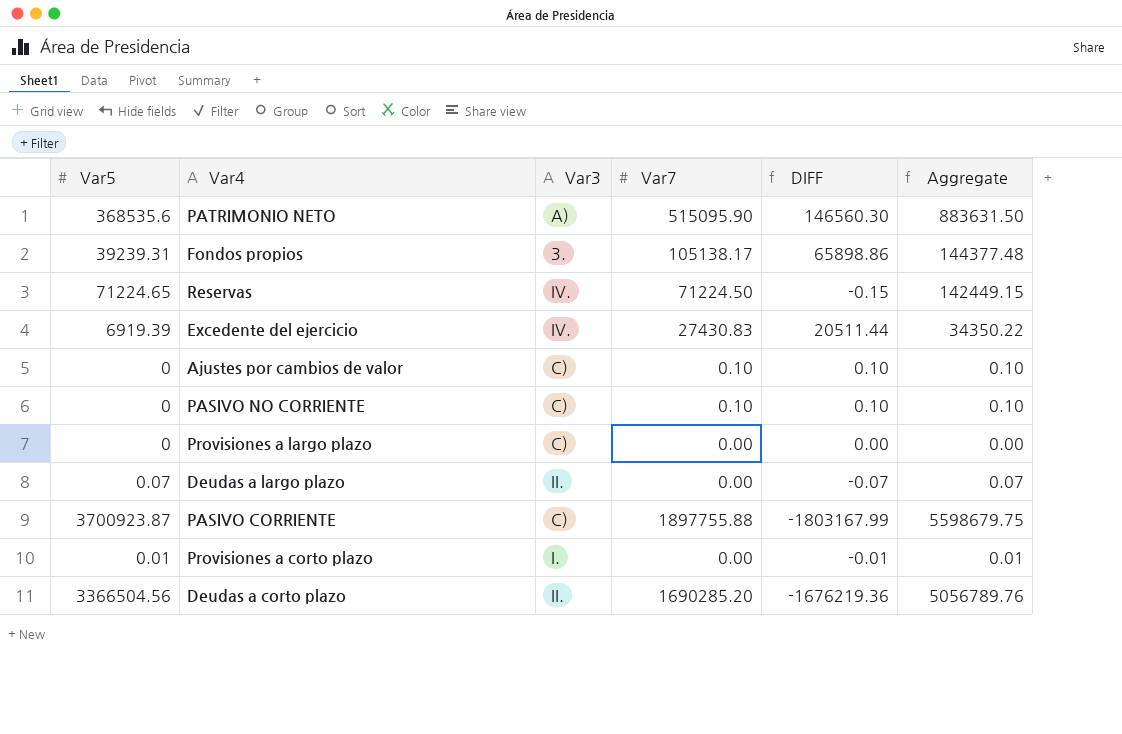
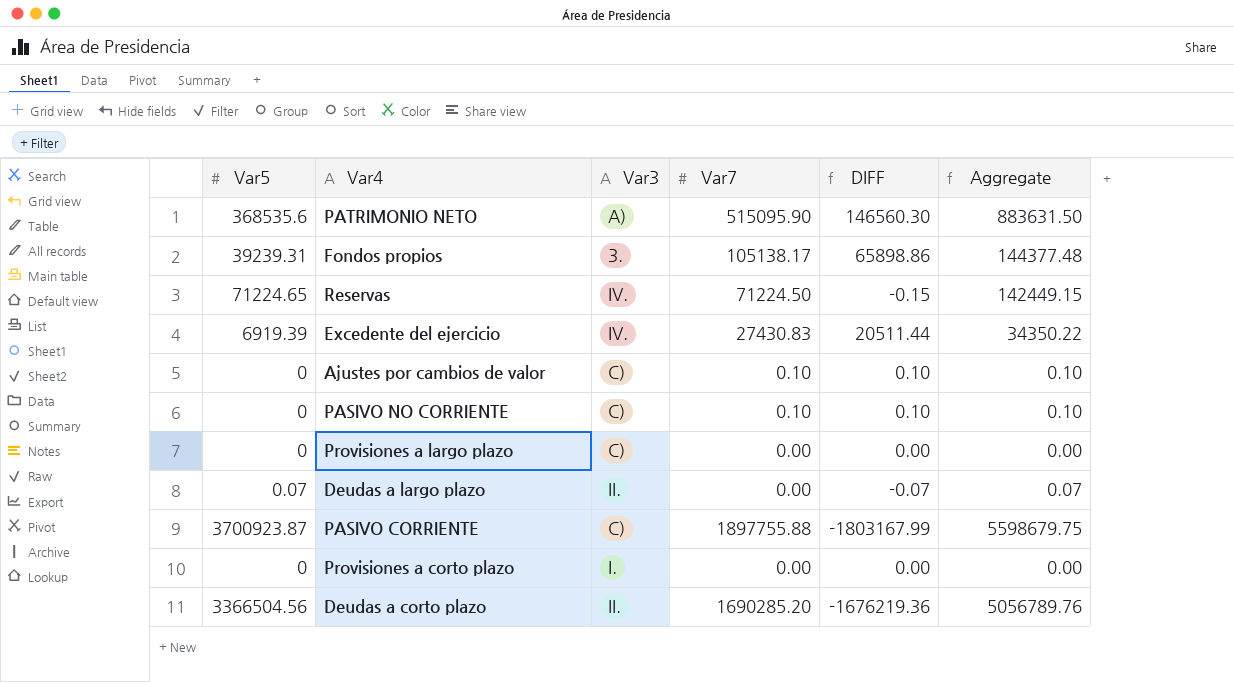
Provisiones a corto plazo | Var5: 0.01 -> 0
Provisiones a corto plazo | DIFF: -0.01 -> 0.00
Provisiones a corto plazo | Aggregate: 0.01 -> 0.00

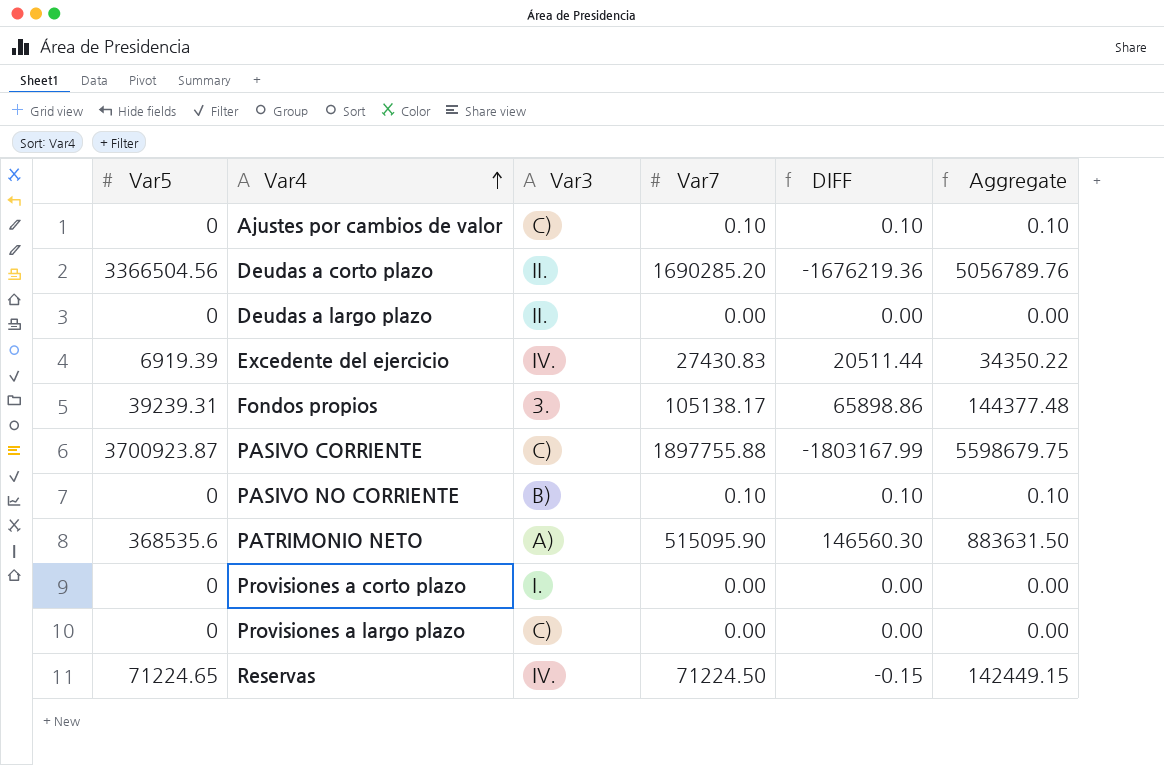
row order: none -> Var4 ascending
Deudas a largo plazo | Var5: 0.07 -> 0
Deudas a largo plazo | DIFF: -0.07 -> 0.00
Deudas a largo plazo | Aggregate: 0.07 -> 0.00
PASIVO NO CORRIENTE | Var3: C) -> B)

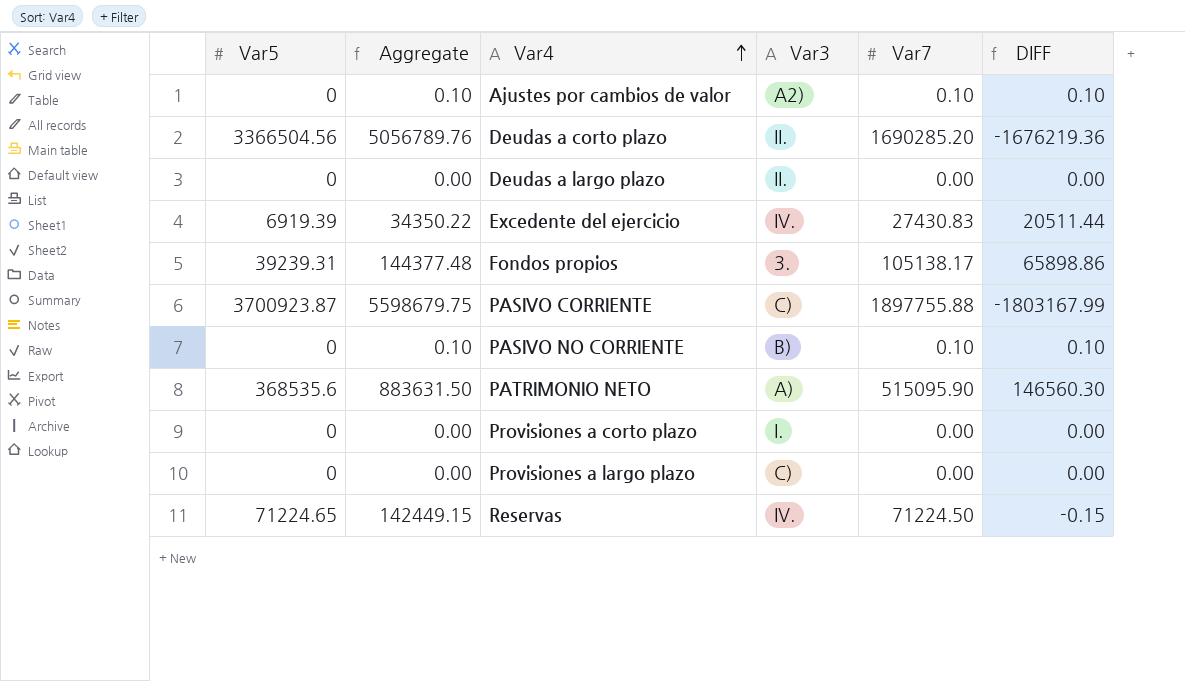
column Aggregate | position: 6 -> 2
Ajustes por cambios de valor | Var3: C) -> A2)

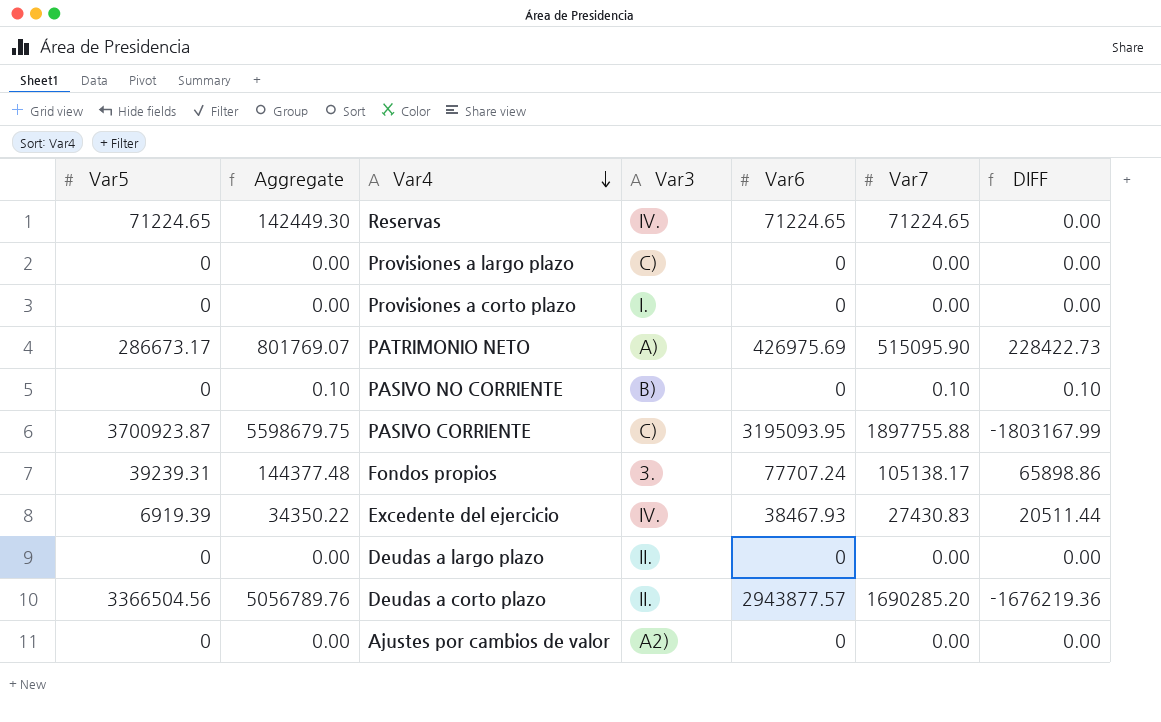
row order: Var4 ascending -> Var4 descending
column Var6 | position: none -> 5
Reservas | Aggregate: 142449.15 -> 142449.30
Reservas | Var7: 71224.50 -> 71224.65
Reservas | DIFF: -0.15 -> 0.00
PATRIMONIO NETO | Var5: 368535.6 -> 286673.17
PATRIMONIO NETO | Aggregate: 883631.50 -> 801769.07
PATRIMONIO NETO | DIFF: 146560.30 -> 228422.73
Ajustes por cambios de valor | Aggregate: 0.10 -> 0.00
Ajustes por cambios de valor | Var7: 0.10 -> 0.00
Ajustes por cambios de valor | DIFF: 0.10 -> 0.00

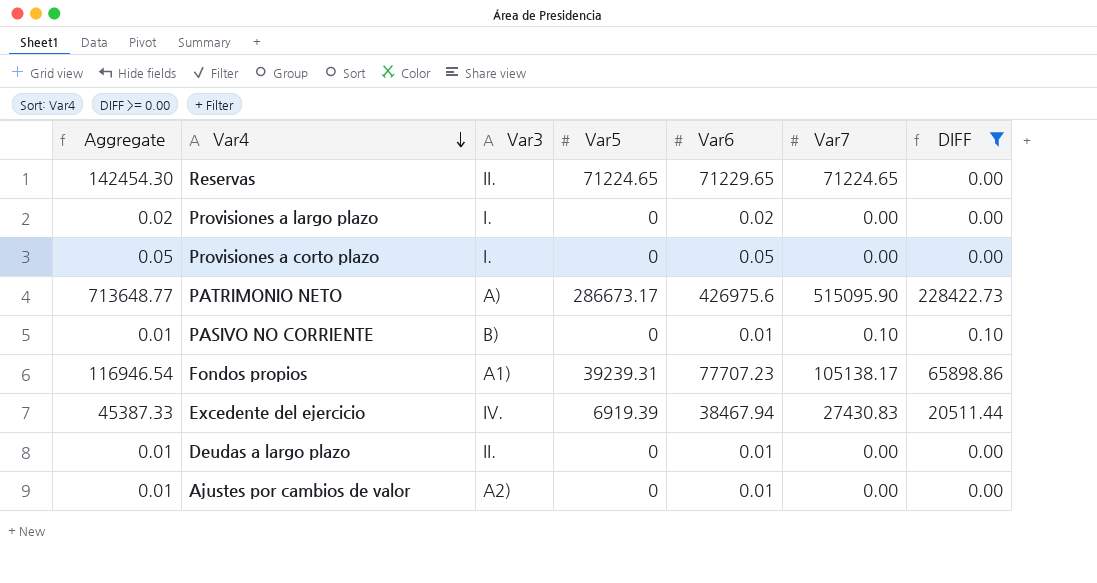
filter: none -> DIFF >= 0.00
column Aggregate | formula: [Var5] + [Var7] -> [Var5] + [Var6]
column Var5 | position: 1 -> 4
Reservas | Var3: IV. -> II.
Reservas | Var6: 71224.65 -> 71229.65
Provisiones a largo plazo | Var3: C) -> I.
Provisiones a largo plazo | Var6: 0 -> 0.02
Provisiones a corto plazo | Var6: 0 -> 0.05
PATRIMONIO NETO | Var6: 426975.69 -> 426975.6
PASIVO NO CORRIENTE | Var6: 0 -> 0.01
Fondos propios | Var3: 3. -> A1)
Fondos propios | Var6: 77707.24 -> 77707.23
Excedente del ejercicio | Var6: 38467.93 -> 38467.94
Deudas a largo plazo | Var6: 0 -> 0.01
Ajustes por cambios de valor | Var6: 0 -> 0.01

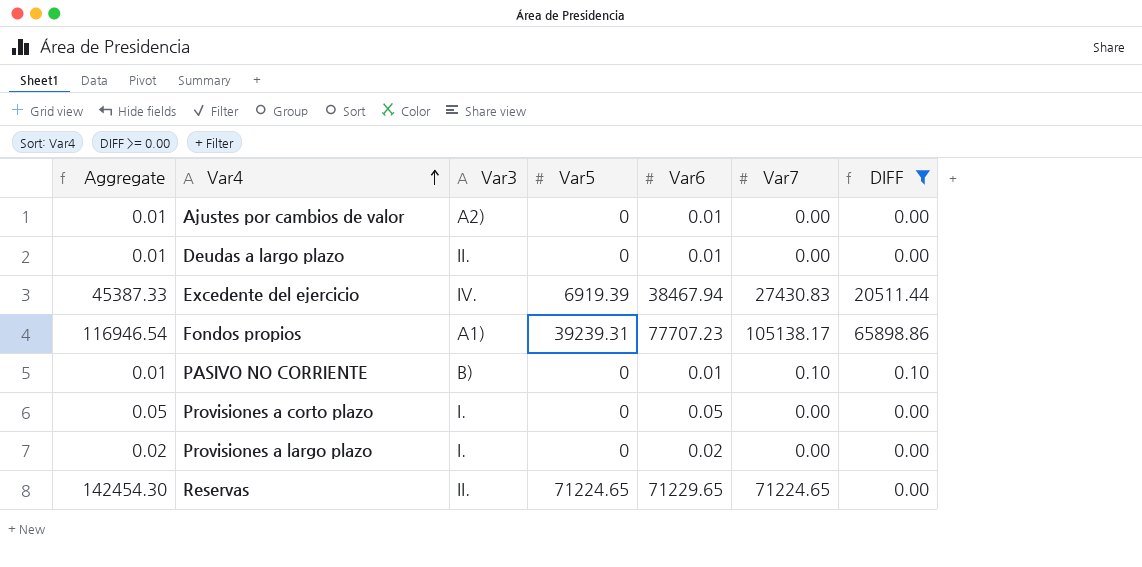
row order: Var4 descending -> Var4 ascending
row PATRIMONIO NETO: 713648.77 | A) | 286673.17 | 426975.6 | 515095.90 | 228422.73 -> none

